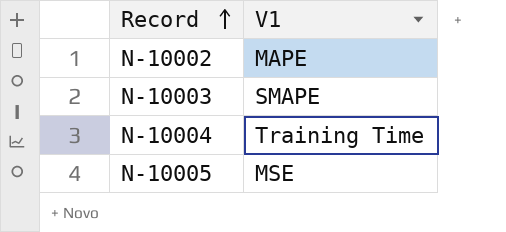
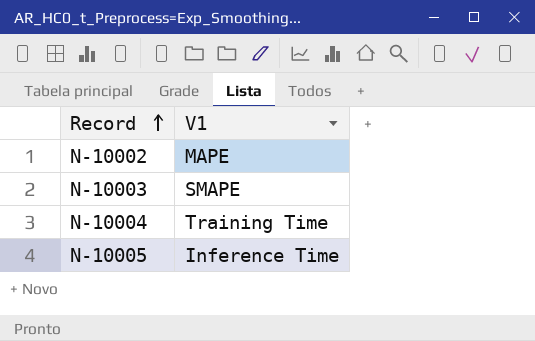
N-10005 | V1: MSE -> Inference Time

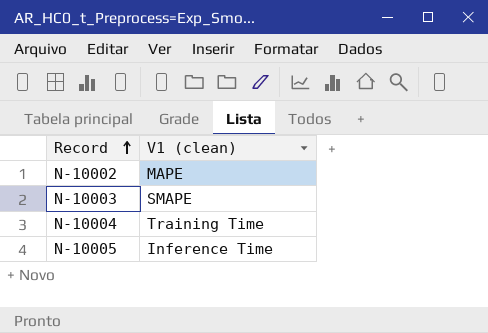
column name: V1 -> V1 (clean)

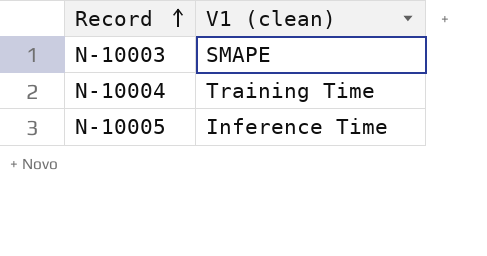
row N-10002: MAPE -> none

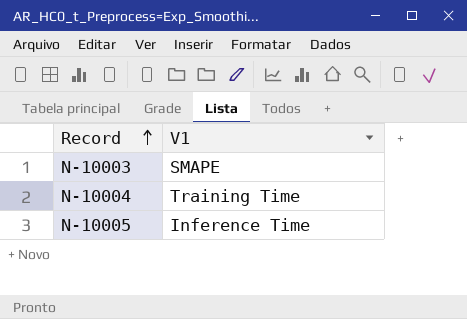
column name: V1 (clean) -> V1

